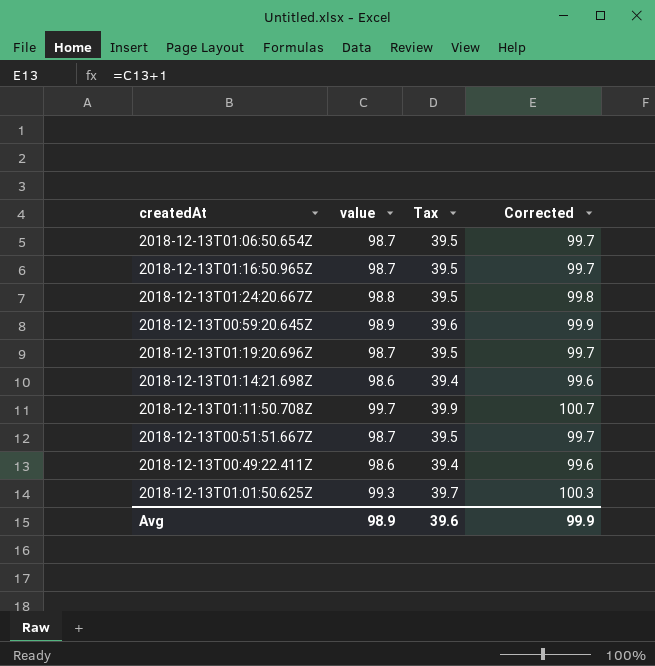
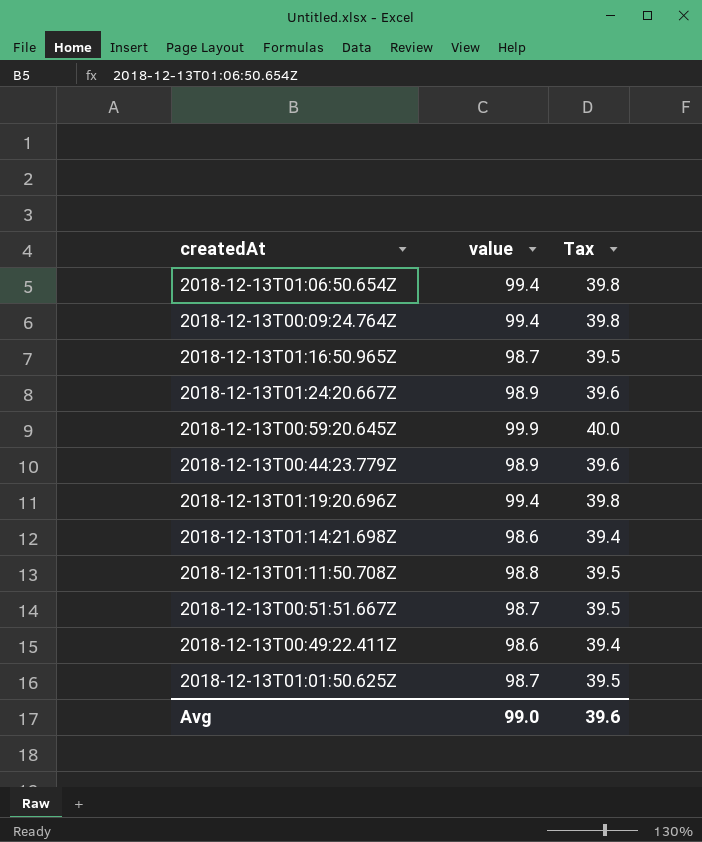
column Corrected | formula: [value] + 1 -> none
2018-12-13T01:06:50.654Z | value: 98.7 -> 99.4
2018-12-13T01:06:50.654Z | Tax: 39.5 -> 39.8
row 2018-12-13T00:09:24.764Z: none -> 99.4 | 39.8
2018-12-13T01:24:20.667Z | value: 98.8 -> 98.9
2018-12-13T01:24:20.667Z | Tax: 39.5 -> 39.6
2018-12-13T00:59:20.645Z | value: 98.9 -> 99.9
2018-12-13T00:59:20.645Z | Tax: 39.6 -> 40.0
row 2018-12-13T00:44:23.779Z: none -> 98.9 | 39.6
2018-12-13T01:19:20.696Z | value: 98.7 -> 99.4
2018-12-13T01:19:20.696Z | Tax: 39.5 -> 39.8
2018-12-13T01:11:50.708Z | value: 99.7 -> 98.8
2018-12-13T01:11:50.708Z | Tax: 39.9 -> 39.5
2018-12-13T01:01:50.625Z | value: 99.3 -> 98.7
2018-12-13T01:01:50.625Z | Tax: 39.7 -> 39.5
Avg | value: 98.9 -> 99.0

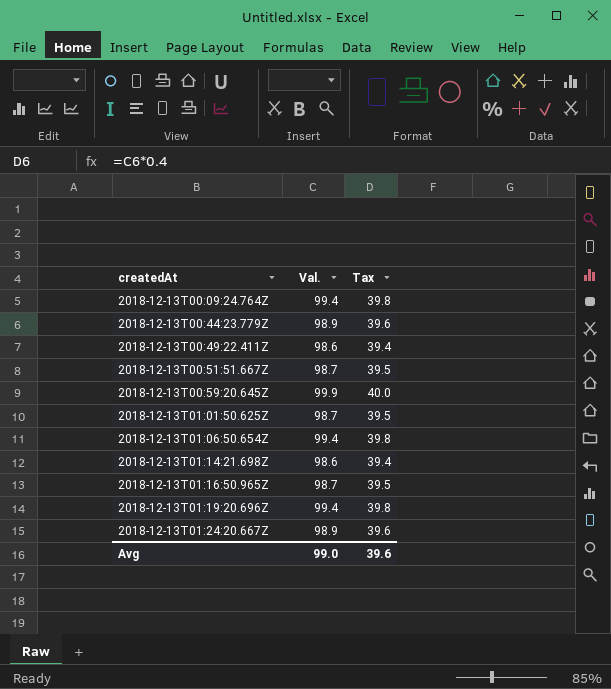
row order: none -> createdAt ascending
column name: value -> Val.
row 2018-12-13T01:11:50.708Z: 98.8 | 39.5 -> none

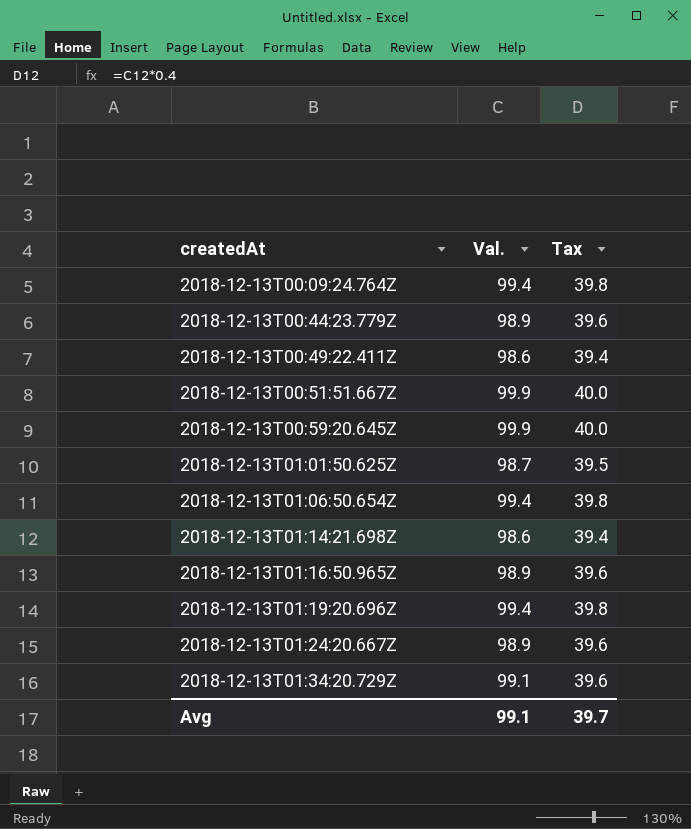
2018-12-13T00:51:51.667Z | Val.: 98.7 -> 99.9
2018-12-13T00:51:51.667Z | Tax: 39.5 -> 40.0
2018-12-13T01:16:50.965Z | Val.: 98.7 -> 98.9
2018-12-13T01:16:50.965Z | Tax: 39.5 -> 39.6
row 2018-12-13T01:34:20.729Z: none -> 99.1 | 39.6
Avg | Val.: 99.0 -> 99.1
Avg | Tax: 39.6 -> 39.7

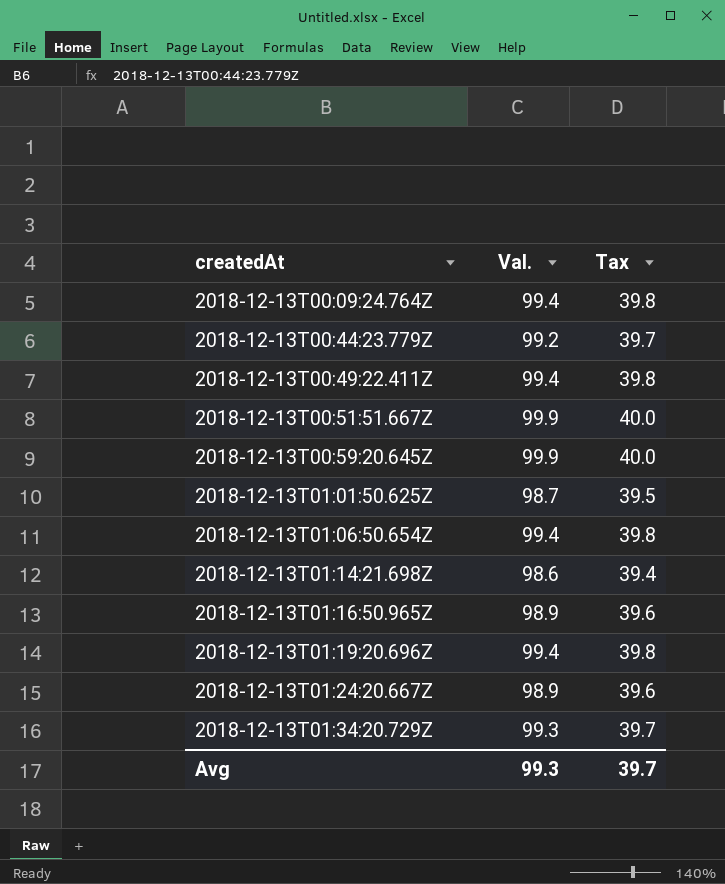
2018-12-13T00:44:23.779Z | Val.: 98.9 -> 99.2
2018-12-13T00:44:23.779Z | Tax: 39.6 -> 39.7
2018-12-13T00:49:22.411Z | Val.: 98.6 -> 99.4
2018-12-13T00:49:22.411Z | Tax: 39.4 -> 39.8
2018-12-13T01:34:20.729Z | Val.: 99.1 -> 99.3
2018-12-13T01:34:20.729Z | Tax: 39.6 -> 39.7
Avg | Val.: 99.1 -> 99.3

